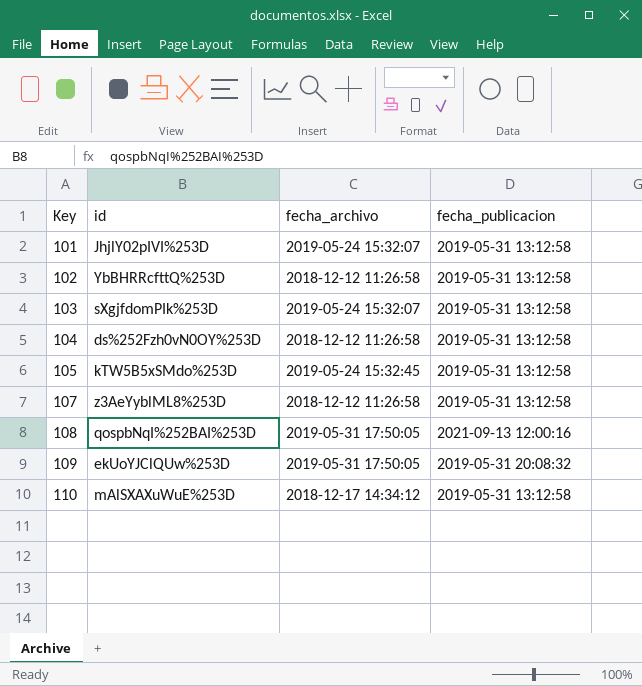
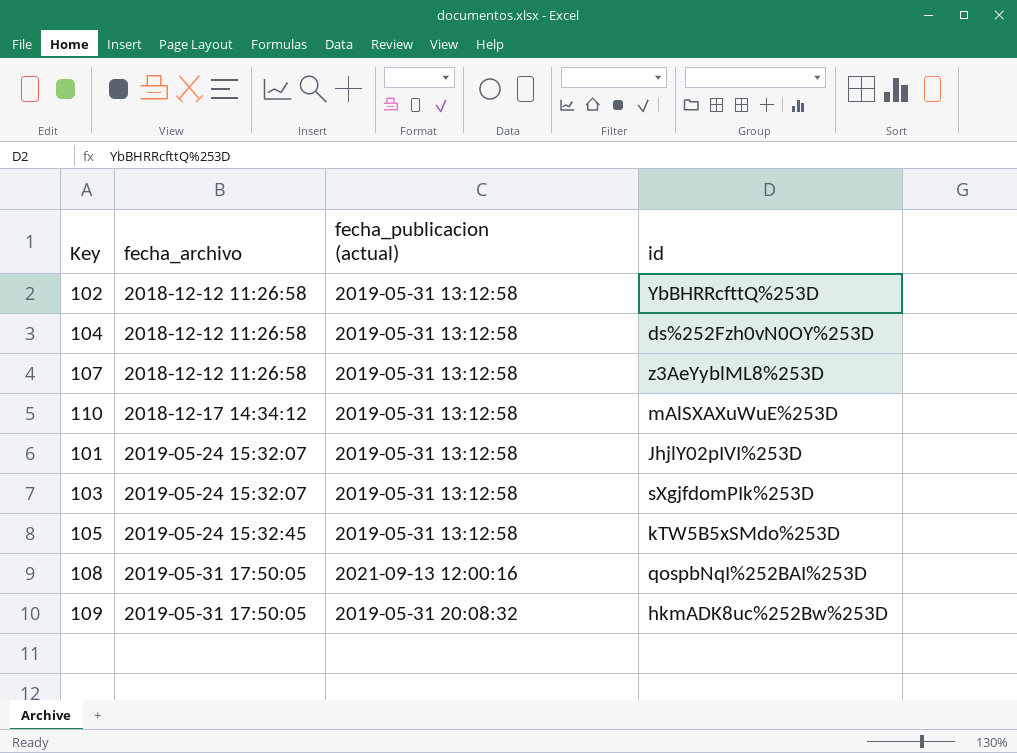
row order: Key ascending -> fecha_archivo ascending
column name: fecha_publicacion -> fecha_publicacion (actual)
column id | position: 2 -> 4
109 | id: ekUoYJClQUw%253D -> hkmADK8uc%252Bw%253D

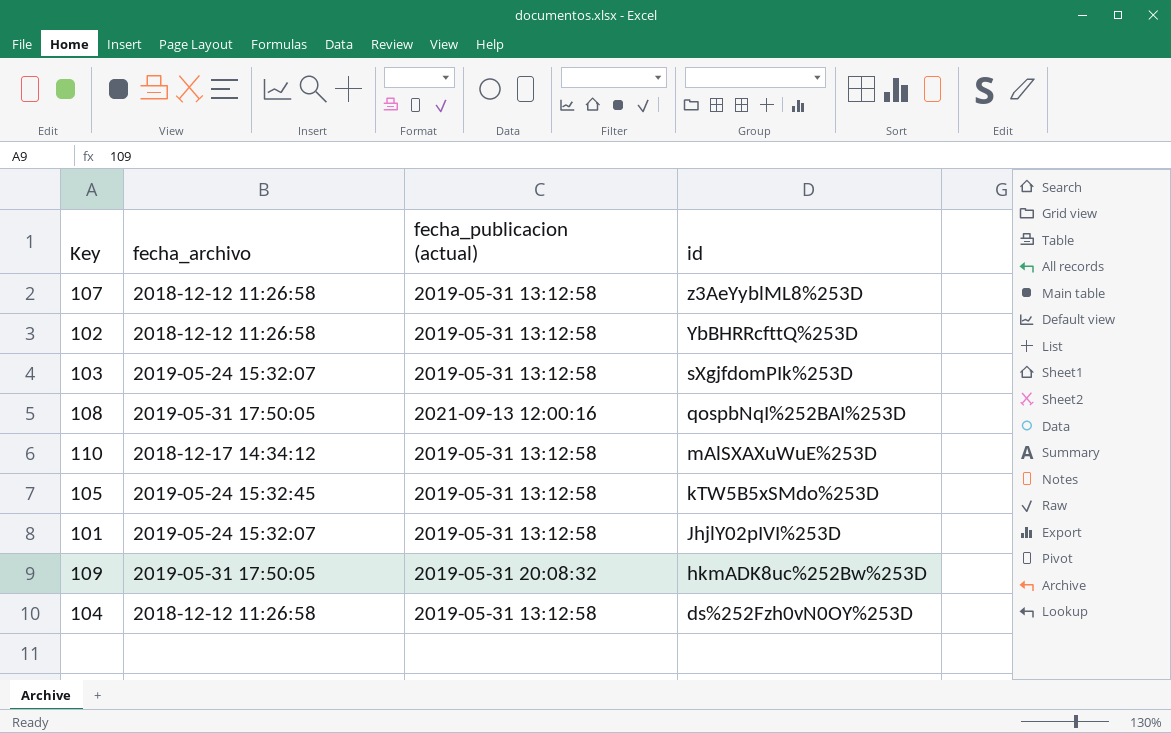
row order: fecha_archivo ascending -> id descending

